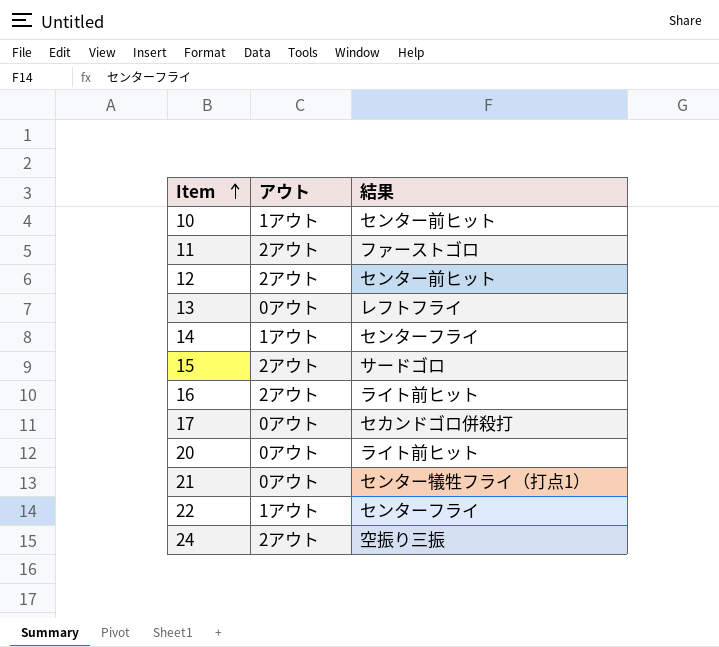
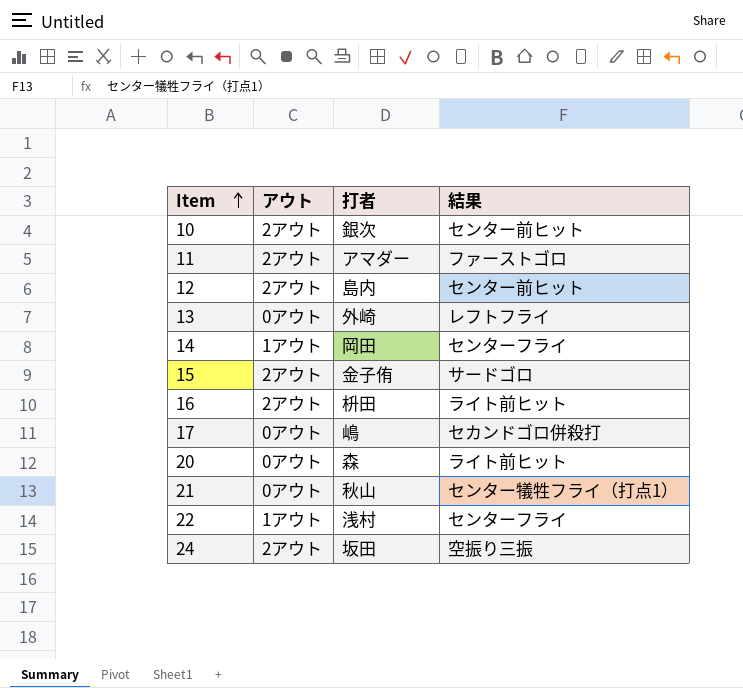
column 打者 | position: none -> 3
10 | アウト: 1アウト -> 2アウト

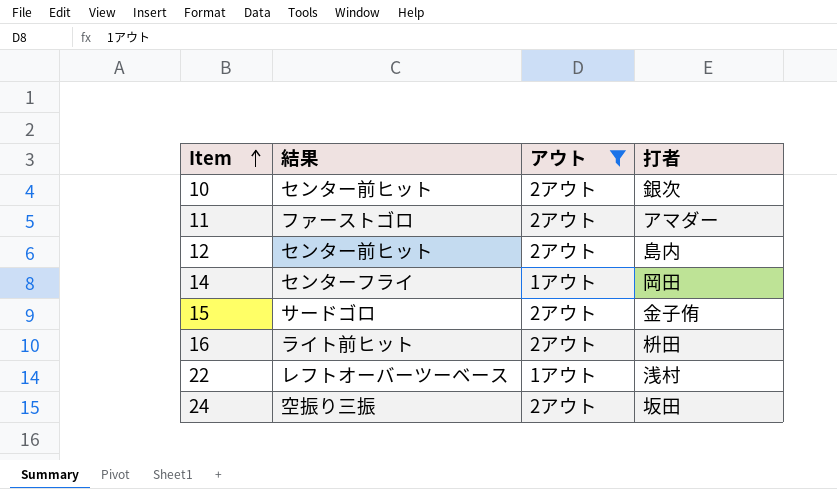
filter: none -> アウト != 0アウト
column 結果 | position: 4 -> 2
22 | 結果: センターフライ -> レフトオーバーツーベース

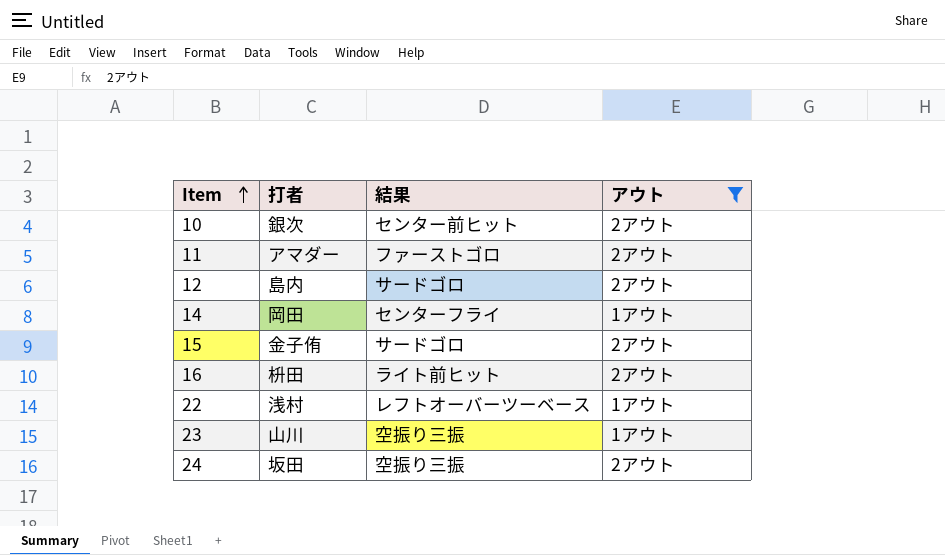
column 打者 | position: 4 -> 2
12 | 結果: センター前ヒット -> サードゴロ
row 23: none -> 山川 | 空振り三振 | 1アウト

